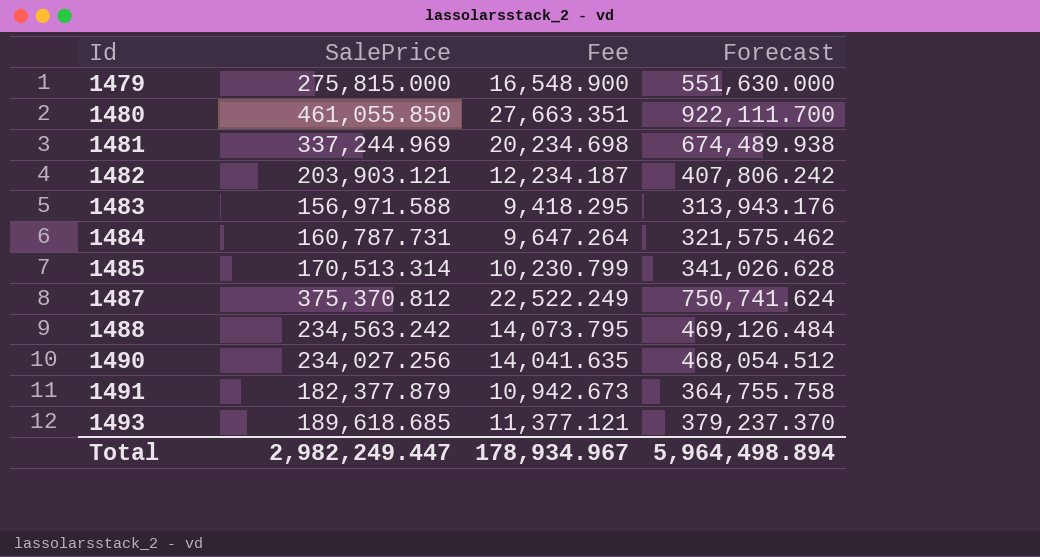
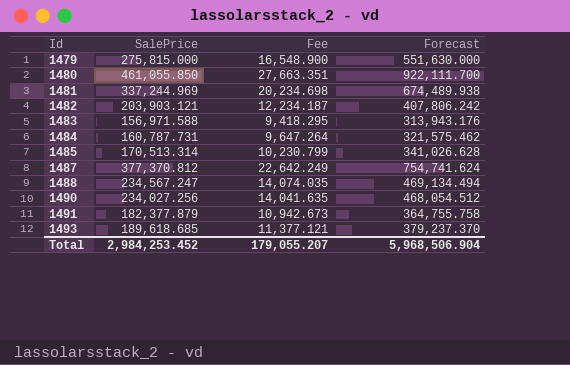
1487 | SalePrice: 375,370.812 -> 377,370.812
1487 | Fee: 22,522.249 -> 22,642.249
1487 | Forecast: 750,741.624 -> 754,741.624
1488 | SalePrice: 234,563.242 -> 234,567.247
1488 | Fee: 14,073.795 -> 14,074.035
1488 | Forecast: 469,126.484 -> 469,134.494
Total | SalePrice: 2,982,249.447 -> 2,984,253.452
Total | Fee: 178,934.967 -> 179,055.207
Total | Forecast: 5,964,498.894 -> 5,968,506.904

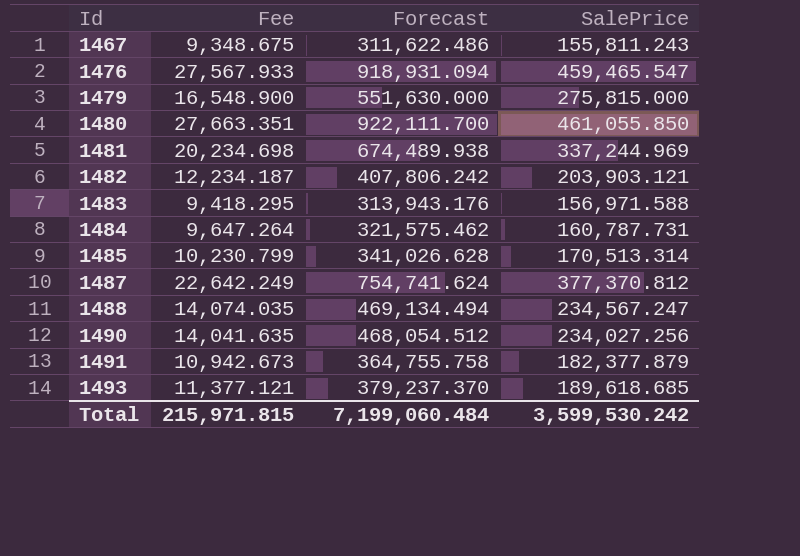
column SalePrice | position: 2 -> 4
row 1467: none -> 9,348.675 | 311,622.486 | 155,811.243
row 1476: none -> 27,567.933 | 918,931.094 | 459,465.547
Total | Fee: 179,055.207 -> 215,971.815
Total | Forecast: 5,968,506.904 -> 7,199,060.484
Total | SalePrice: 2,984,253.452 -> 3,599,530.242

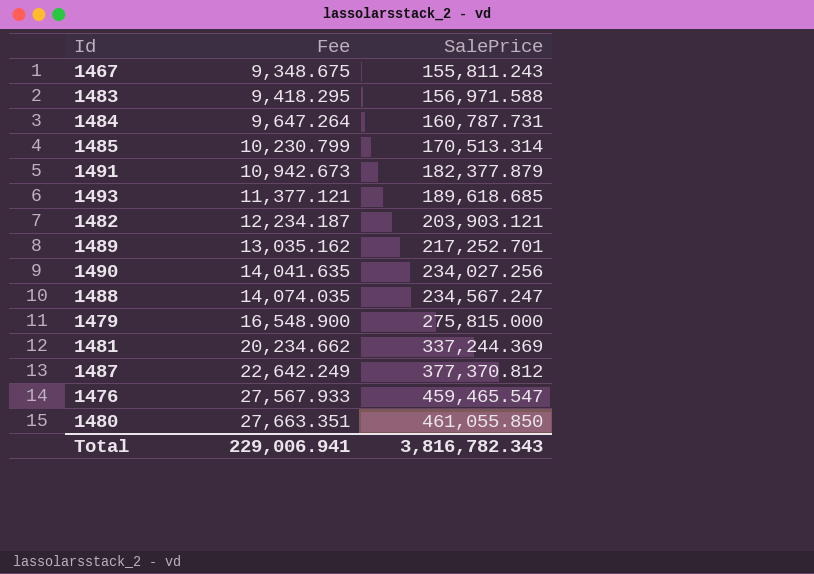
row order: Id ascending -> Fee ascending
column Forecast | formula: [SalePrice] * 2 -> none
row 1489: none -> 13,035.162 | 217,252.701
1481 | Fee: 20,234.698 -> 20,234.662
1481 | SalePrice: 337,244.969 -> 337,244.369
Total | Fee: 215,971.815 -> 229,006.941
Total | SalePrice: 3,599,530.242 -> 3,816,782.343

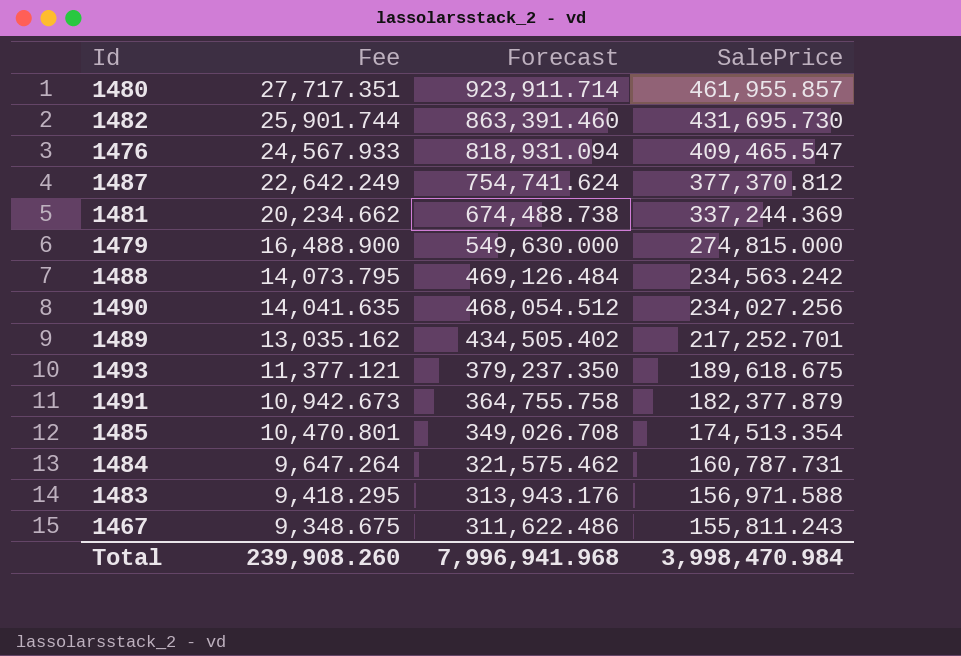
row order: Fee ascending -> Fee descending
column Forecast | formula: none -> [SalePrice] * 2
1480 | Fee: 27,663.351 -> 27,717.351
1480 | SalePrice: 461,055.850 -> 461,955.857
1482 | Fee: 12,234.187 -> 25,901.744
1482 | SalePrice: 203,903.121 -> 431,695.730
1476 | Fee: 27,567.933 -> 24,567.933
1476 | SalePrice: 459,465.547 -> 409,465.547
1479 | Fee: 16,548.900 -> 16,488.900
1479 | SalePrice: 275,815.000 -> 274,815.000
1488 | Fee: 14,074.035 -> 14,073.795
1488 | SalePrice: 234,567.247 -> 234,563.242
1493 | SalePrice: 189,618.685 -> 189,618.675
1485 | Fee: 10,230.799 -> 10,470.801
1485 | SalePrice: 170,513.314 -> 174,513.354
Total | Fee: 229,006.941 -> 239,908.260
Total | SalePrice: 3,816,782.343 -> 3,998,470.984

